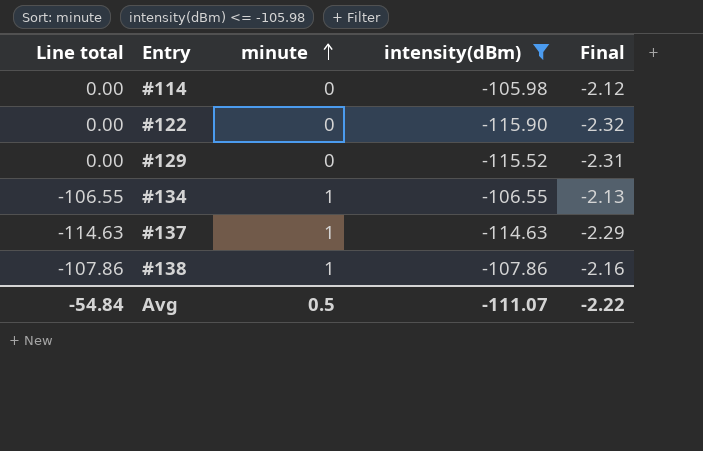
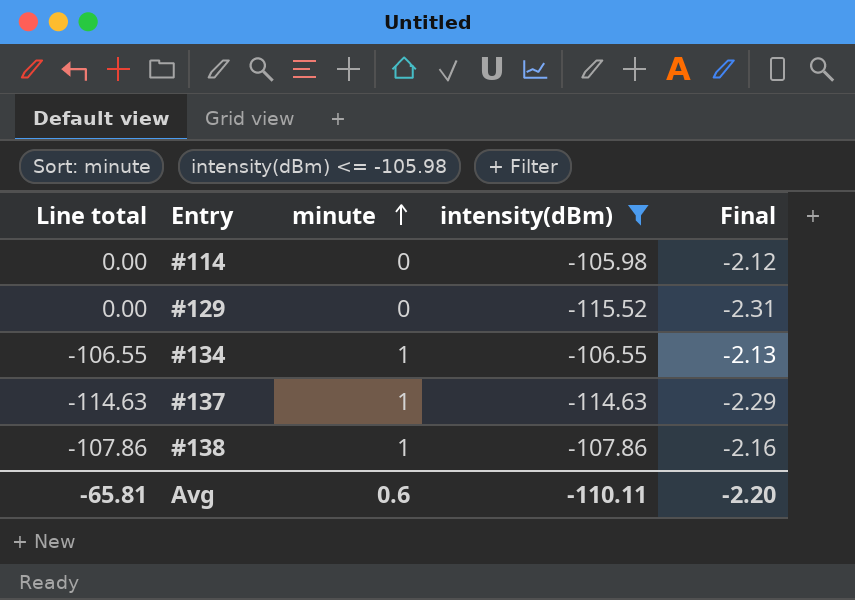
row #122: 0.00 | 0 | -115.90 | -2.32 -> none
Avg | Line total: -54.84 -> -65.81
Avg | minute: 0.5 -> 0.6
Avg | intensity(dBm): -111.07 -> -110.11
Avg | Final: -2.22 -> -2.20

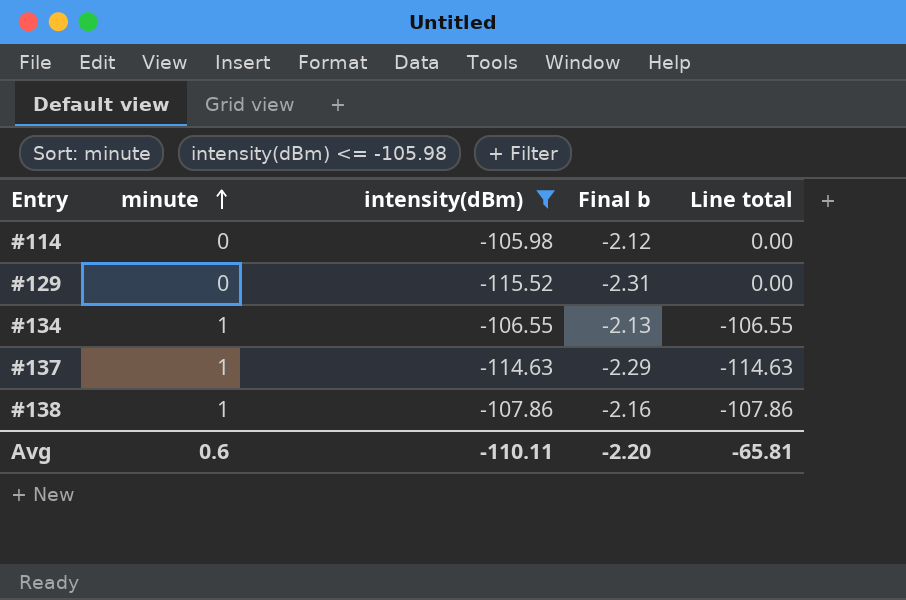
column name: Final -> Final b
column Line total | position: 1 -> 5

